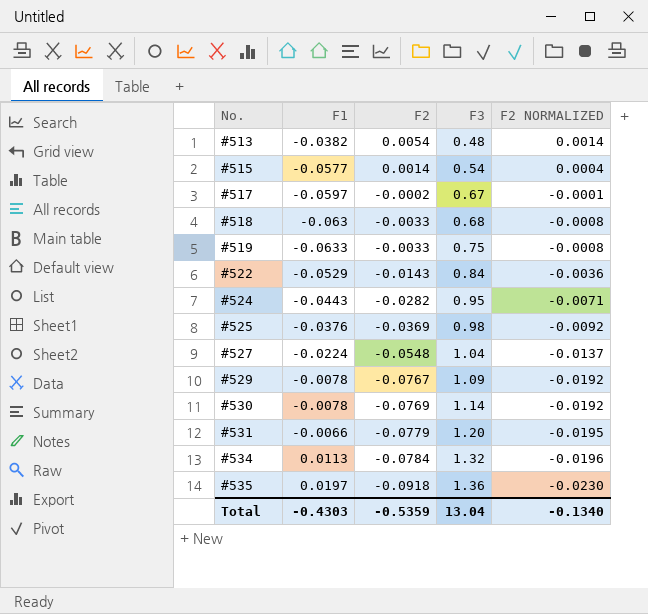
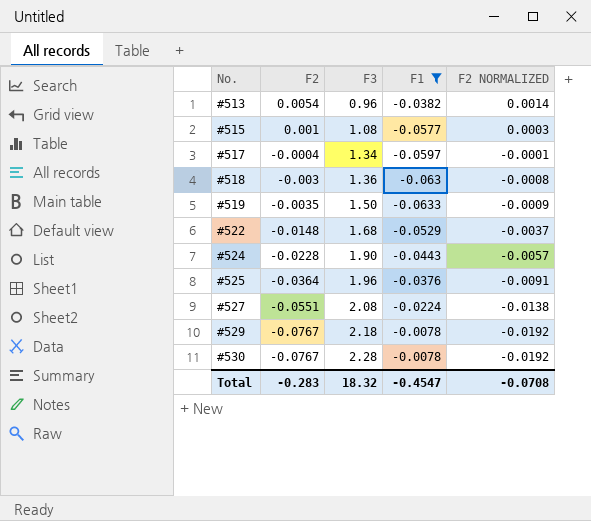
filter: none -> F1 <= -0.0078
column F1 | position: 2 -> 4
#513 | F3: 0.48 -> 0.96
#515 | F2: 0.0014 -> 0.001
#515 | F3: 0.54 -> 1.08
#515 | F2 NORMALIZED: 0.0004 -> 0.0003
#517 | F2: -0.0002 -> -0.0004
#517 | F3: 0.67 -> 1.34
#518 | F2: -0.0033 -> -0.003
#518 | F3: 0.68 -> 1.36
#519 | F2: -0.0033 -> -0.0035
#519 | F3: 0.75 -> 1.50
#519 | F2 NORMALIZED: -0.0008 -> -0.0009
#522 | F2: -0.0143 -> -0.0148
#522 | F3: 0.84 -> 1.68
#522 | F2 NORMALIZED: -0.0036 -> -0.0037
#524 | F2: -0.0282 -> -0.0228
#524 | F3: 0.95 -> 1.90
#524 | F2 NORMALIZED: -0.0071 -> -0.0057
#525 | F2: -0.0369 -> -0.0364
#525 | F3: 0.98 -> 1.96
#525 | F2 NORMALIZED: -0.0092 -> -0.0091
#527 | F2: -0.0548 -> -0.0551
#527 | F3: 1.04 -> 2.08
#527 | F2 NORMALIZED: -0.0137 -> -0.0138
#529 | F3: 1.09 -> 2.18
#530 | F2: -0.0769 -> -0.0767
#530 | F3: 1.14 -> 2.28
Total | F2: -0.5359 -> -0.283
Total | F3: 13.04 -> 18.32
Total | F1: -0.4303 -> -0.4547
Total | F2 NORMALIZED: -0.1340 -> -0.0708

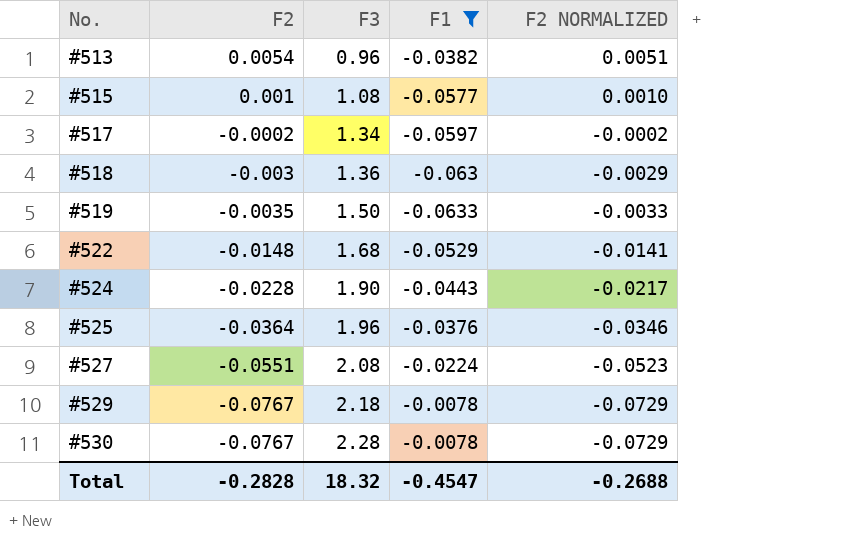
column F2 NORMALIZED | formula: [F2] * 0.25 -> [F2] * 0.95
#517 | F2: -0.0004 -> -0.0002
Total | F2: -0.283 -> -0.2828
Total | F2 NORMALIZED: -0.0708 -> -0.2688

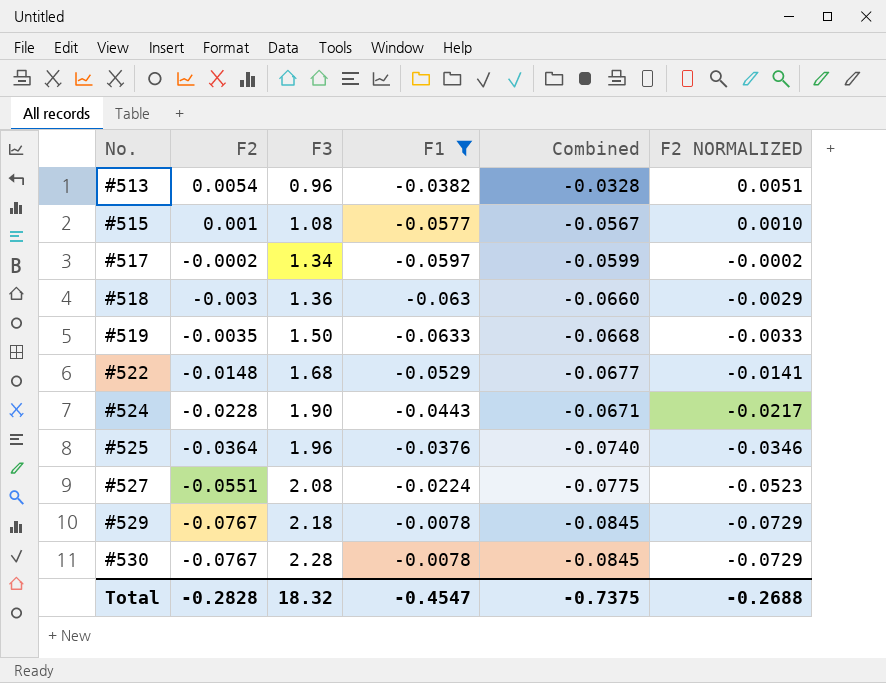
column Combined | formula: none -> [F2] + [F1]

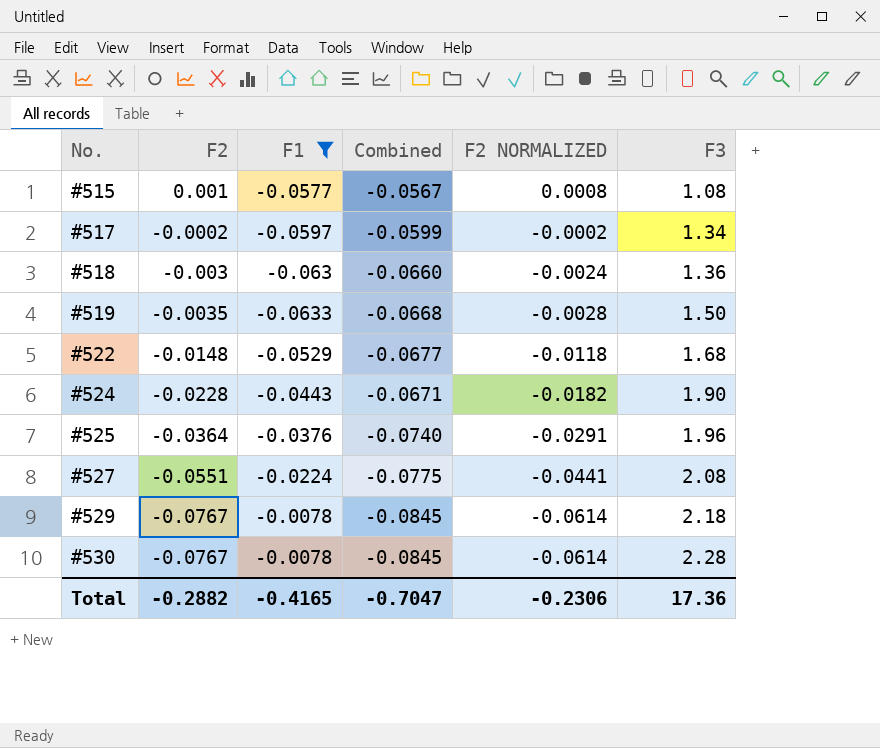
column F2 NORMALIZED | formula: [F2] * 0.95 -> [F2] * 0.8
column F3 | position: 3 -> 6
row #513: 0.0054 | 0.96 | -0.0382 | -0.0328 | 0.0051 -> none
Total | F2: -0.2828 -> -0.2882
Total | F1: -0.4547 -> -0.4165
Total | Combined: -0.7375 -> -0.7047
Total | F2 NORMALIZED: -0.2688 -> -0.2306
Total | F3: 18.32 -> 17.36

